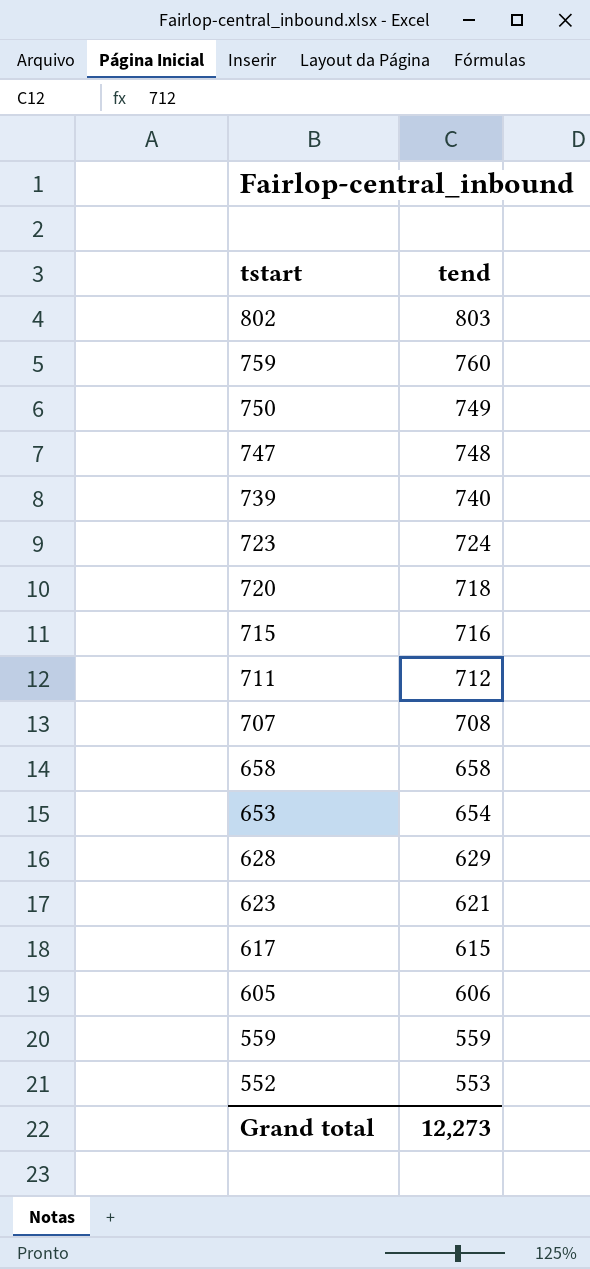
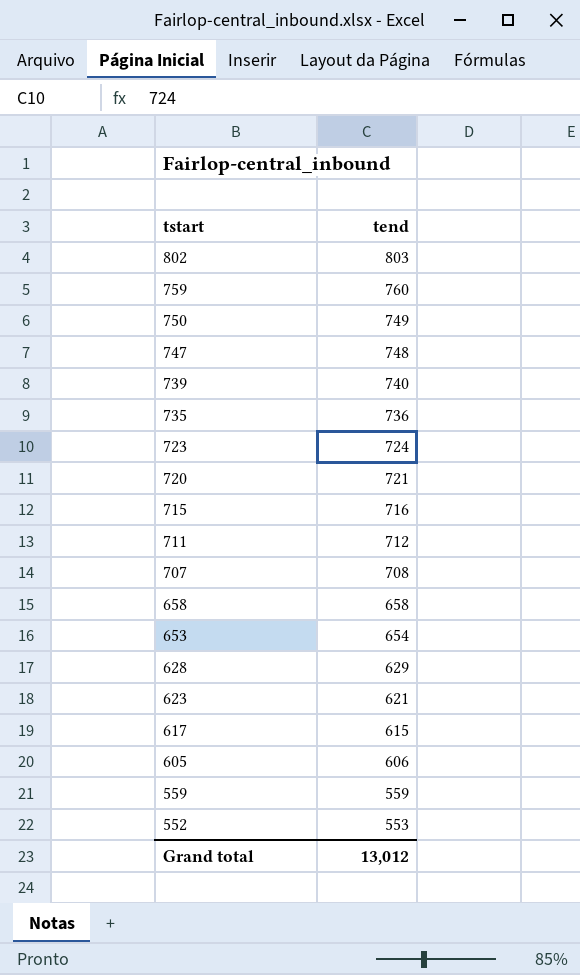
row 735: none -> 736
720 | tend: 718 -> 721
Grand total | tend: 12,273 -> 13,012

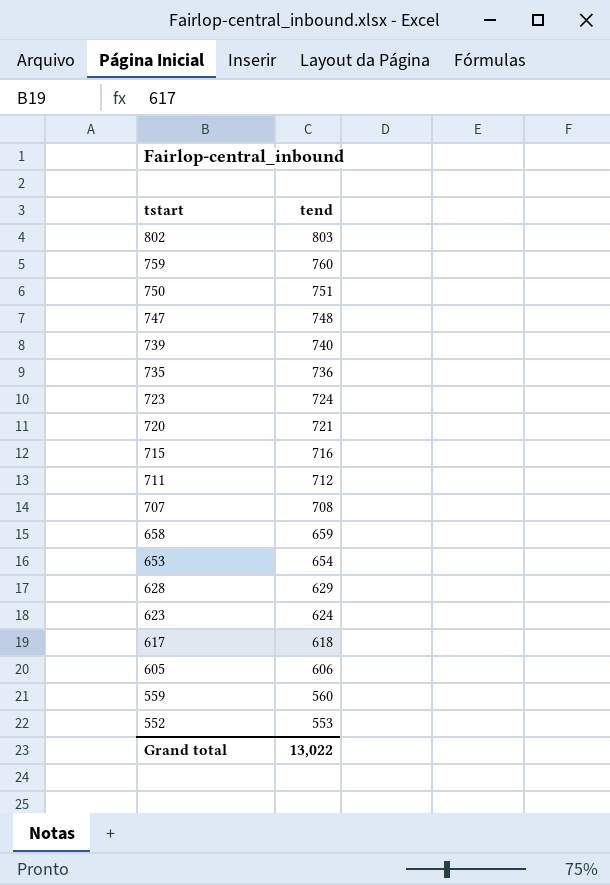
750 | tend: 749 -> 751
658 | tend: 658 -> 659
623 | tend: 621 -> 624
617 | tend: 615 -> 618
559 | tend: 559 -> 560
Grand total | tend: 13,012 -> 13,022

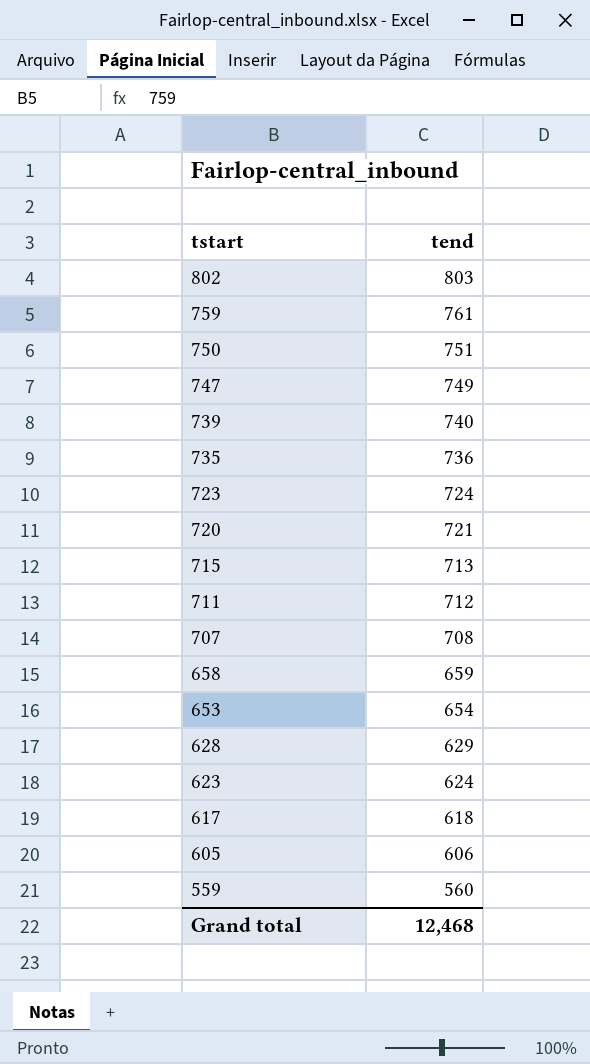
row 552: 553 -> none
759 | tend: 760 -> 761
747 | tend: 748 -> 749
715 | tend: 716 -> 713
Grand total | tend: 13,022 -> 12,468

